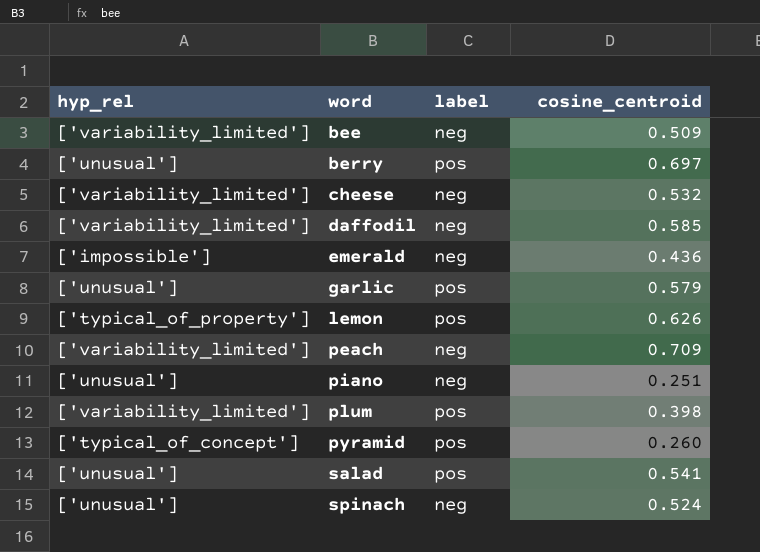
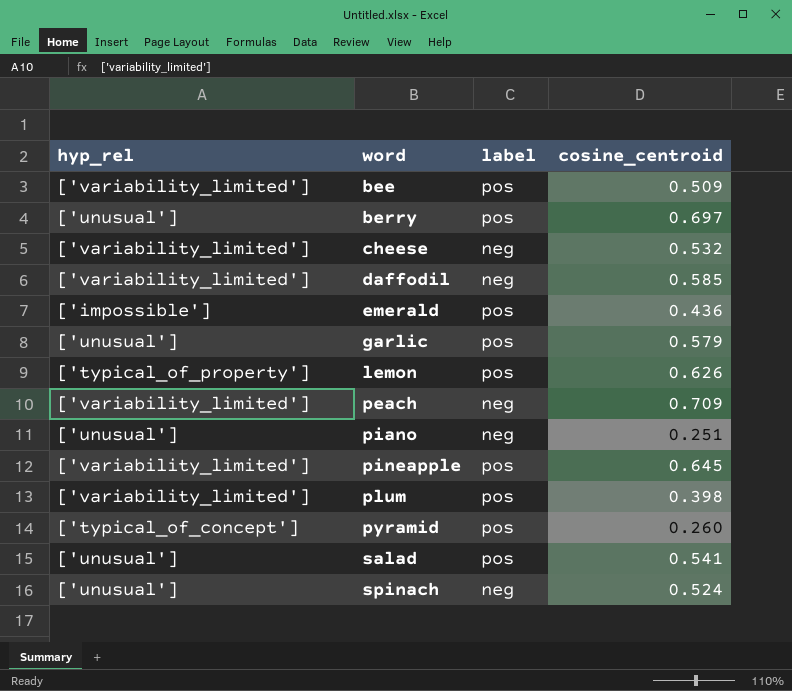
bee | label: neg -> pos
emerald | label: neg -> pos
row pineapple: none -> ['variability_limited'] | pos | 0.645

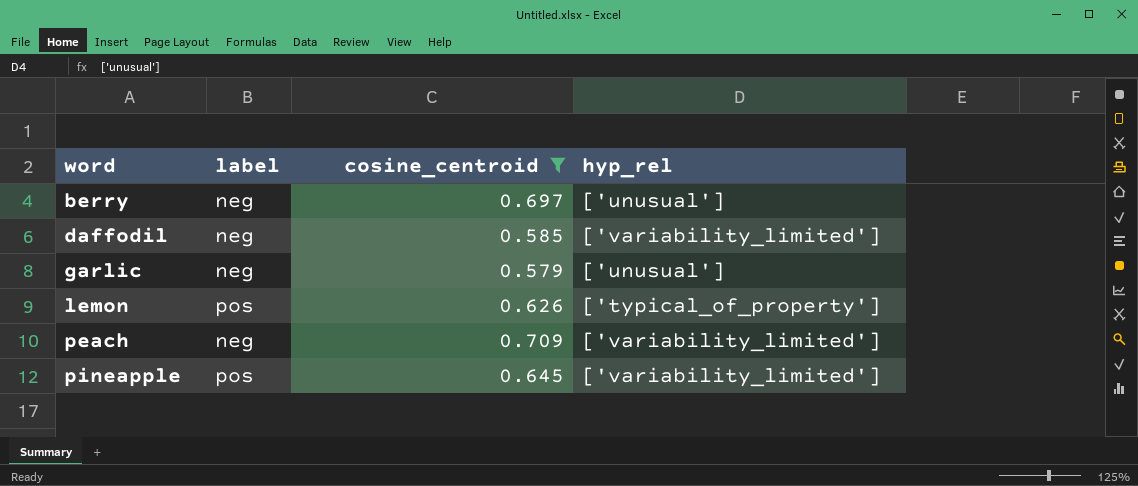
filter: none -> cosine_centroid >= 0.579
column hyp_rel | position: 1 -> 4
berry | label: pos -> neg
garlic | label: pos -> neg

